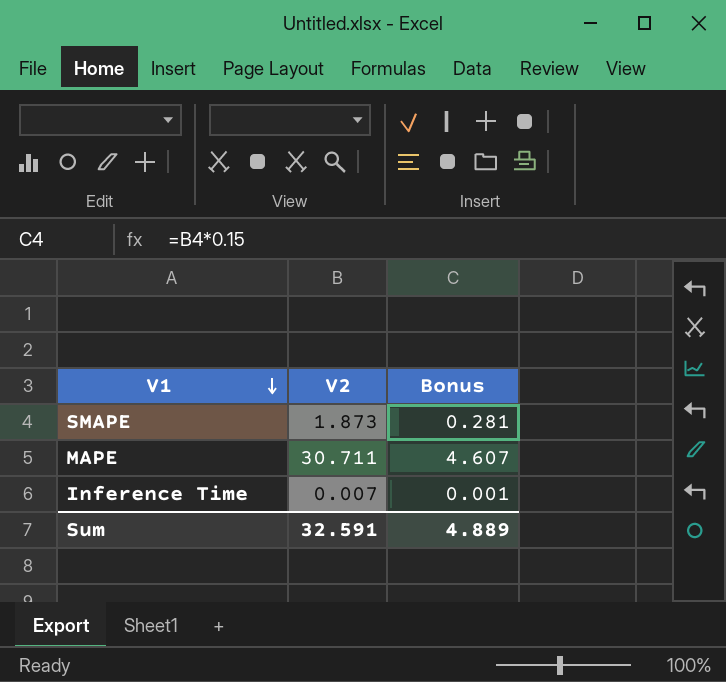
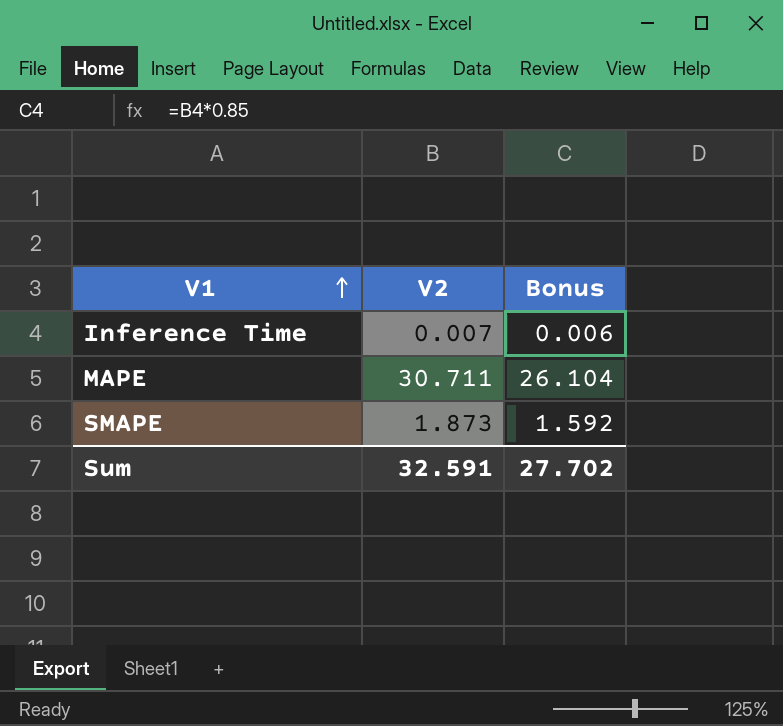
row order: V1 descending -> V1 ascending
column Bonus | formula: [V2] * 0.15 -> [V2] * 0.85
Sum | Bonus: 4.889 -> 27.702

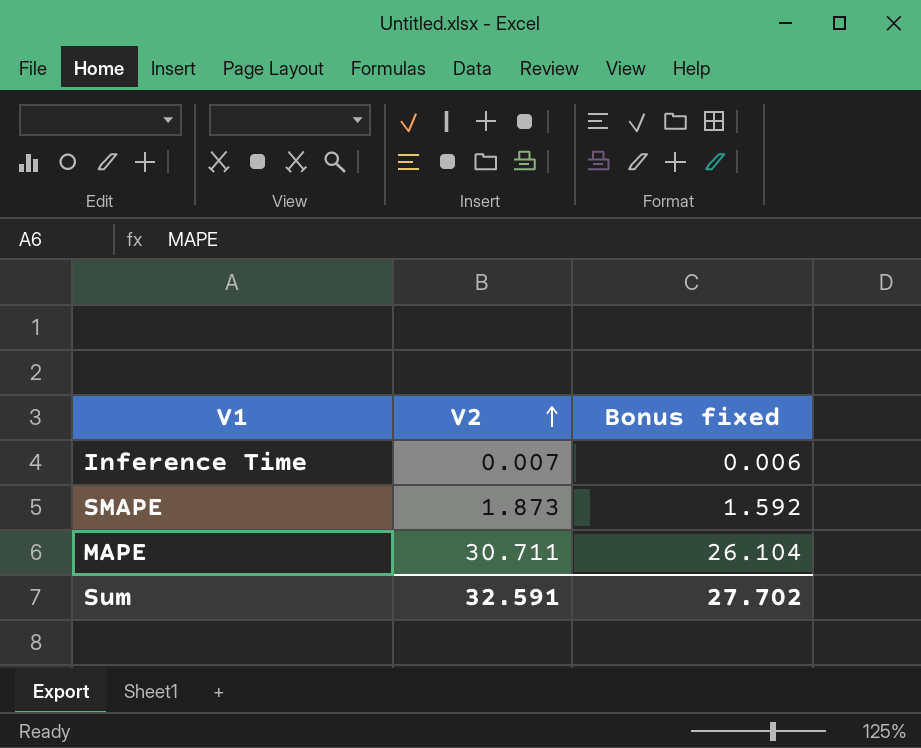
row order: V1 ascending -> V2 ascending
column name: Bonus -> Bonus fixed

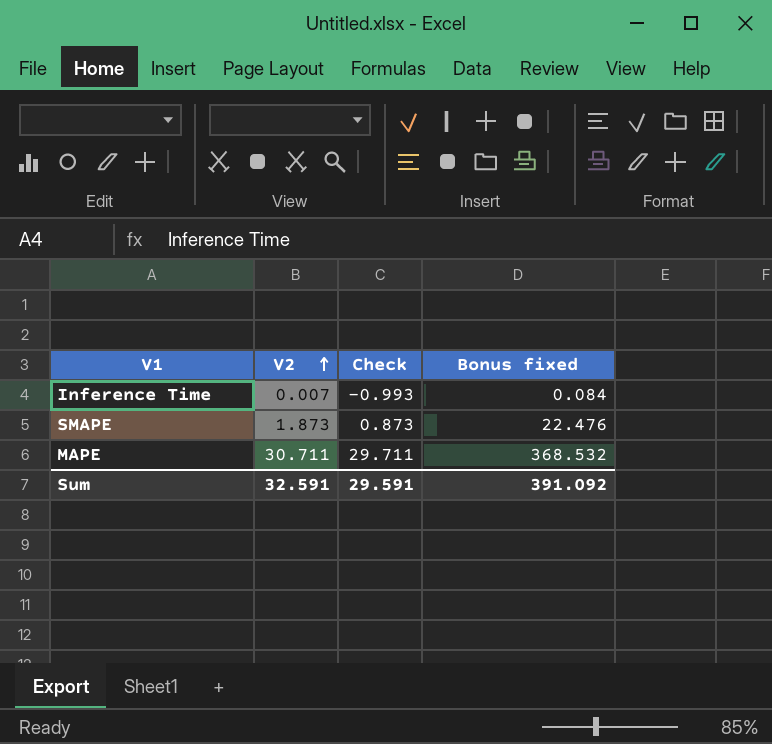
column Check | formula: none -> [V2] - 1
column Bonus fixed | formula: [V2] * 0.85 -> [V2] * 12
Sum | Bonus fixed: 27.702 -> 391.092

